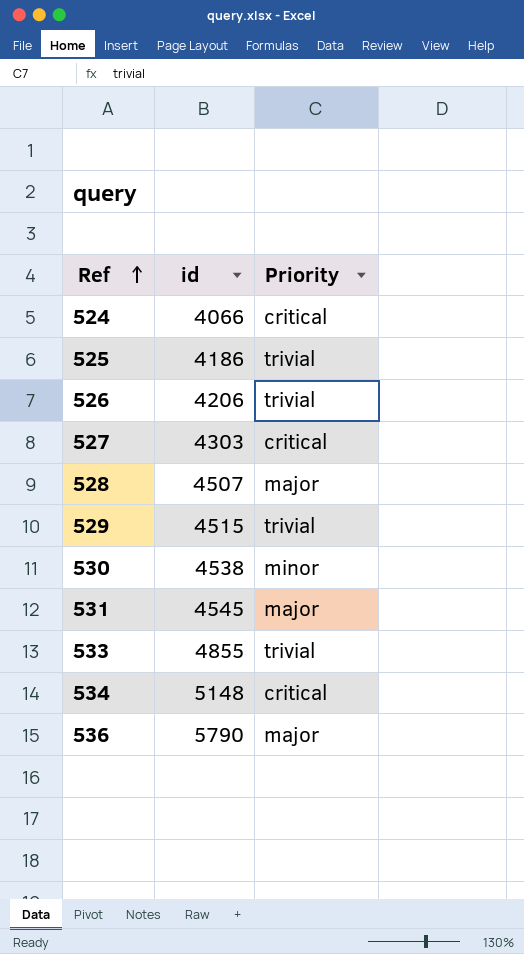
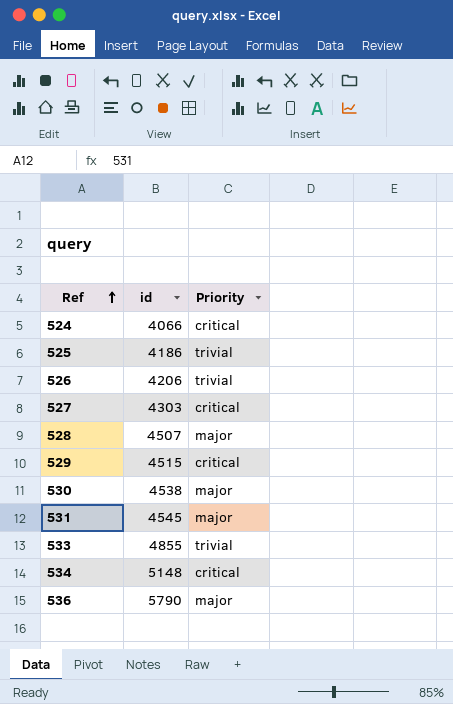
529 | Priority: trivial -> critical
530 | Priority: minor -> major

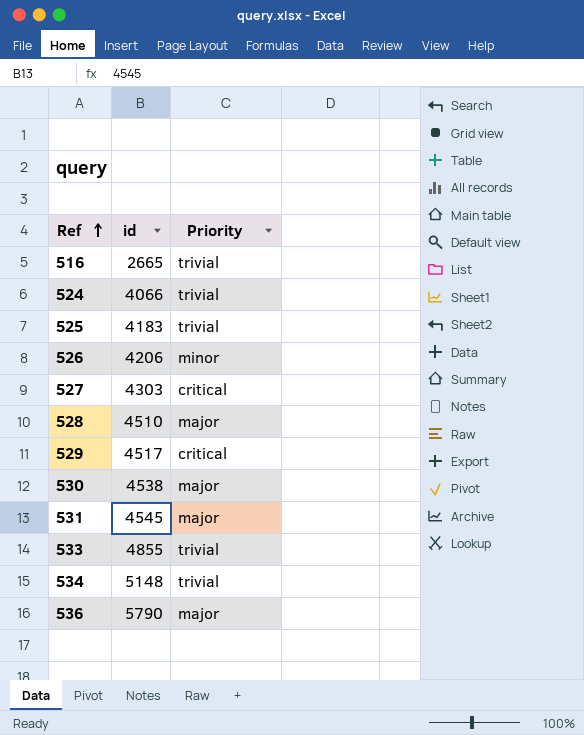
row 516: none -> 2665 | trivial
524 | Priority: critical -> trivial
525 | id: 4186 -> 4183
526 | Priority: trivial -> minor
528 | id: 4507 -> 4510
529 | id: 4515 -> 4517
534 | Priority: critical -> trivial

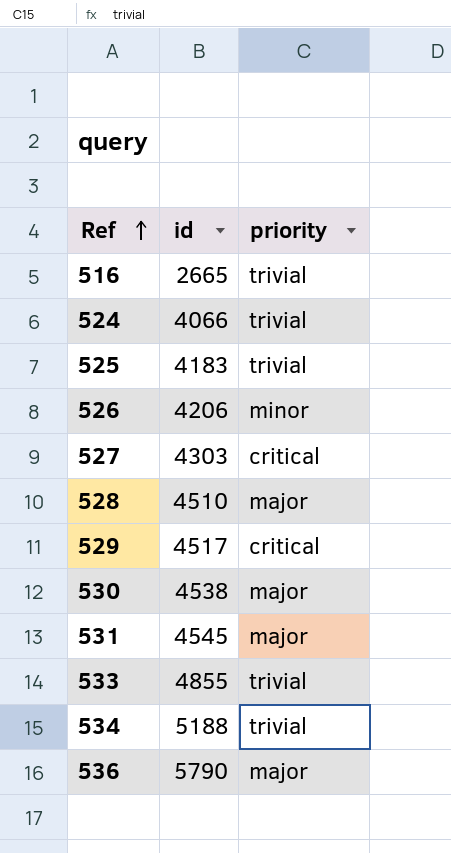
column name: Priority -> priority
534 | id: 5148 -> 5188

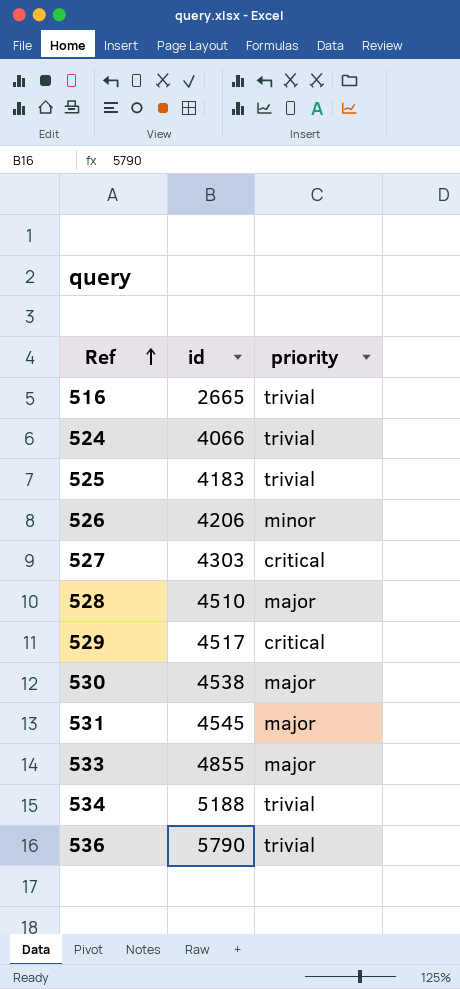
533 | priority: trivial -> major
536 | priority: major -> trivial

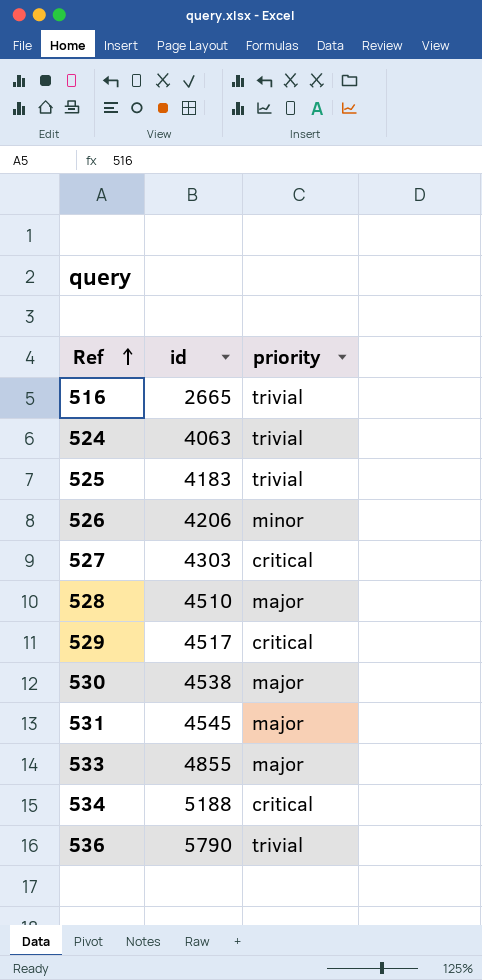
524 | id: 4066 -> 4063
534 | priority: trivial -> critical

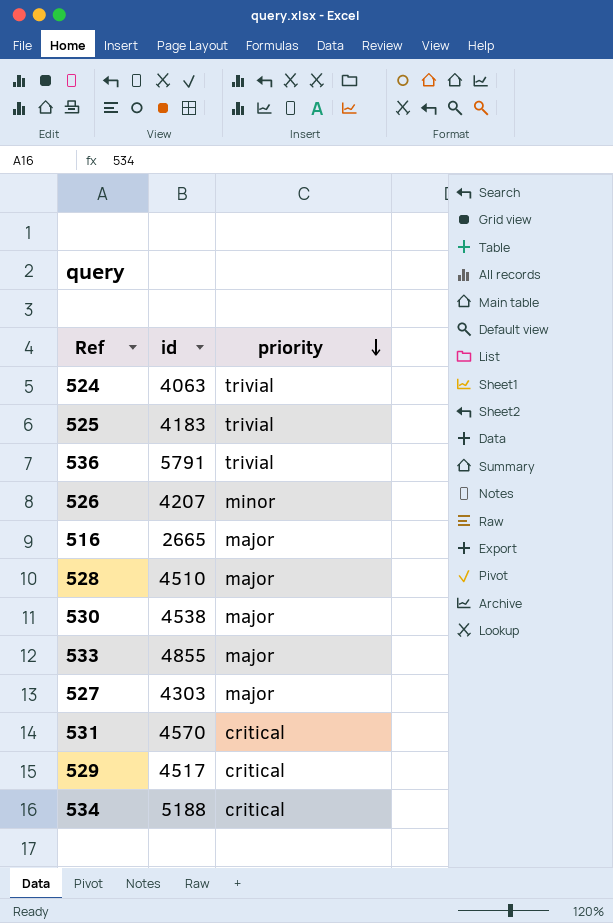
row order: Ref ascending -> priority descending
536 | id: 5790 -> 5791
526 | id: 4206 -> 4207
516 | priority: trivial -> major
527 | priority: critical -> major
531 | id: 4545 -> 4570
531 | priority: major -> critical

